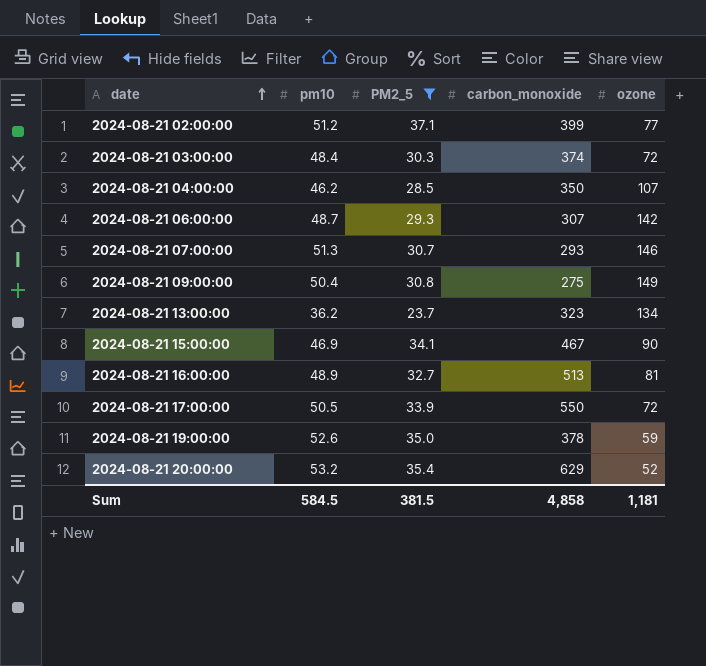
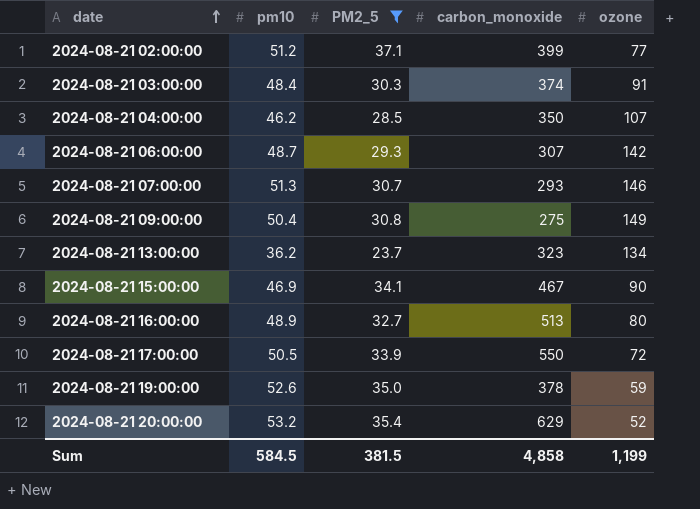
2024-08-21 03:00:00 | ozone: 72 -> 91
2024-08-21 16:00:00 | ozone: 81 -> 80
Sum | ozone: 1,181 -> 1,199

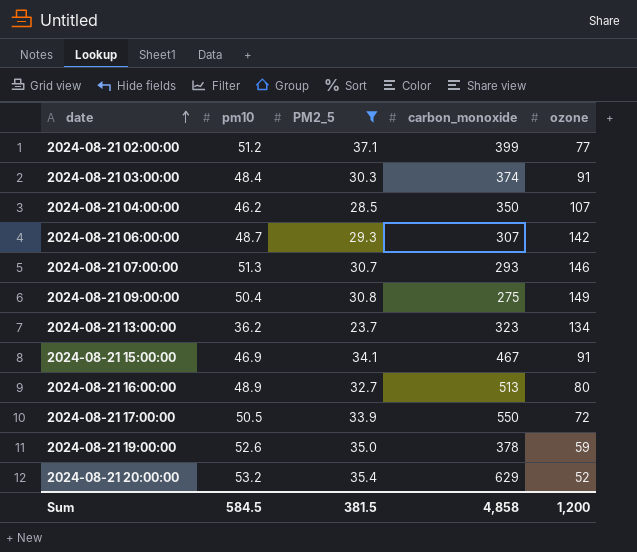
2024-08-21 15:00:00 | ozone: 90 -> 91
Sum | ozone: 1,199 -> 1,200

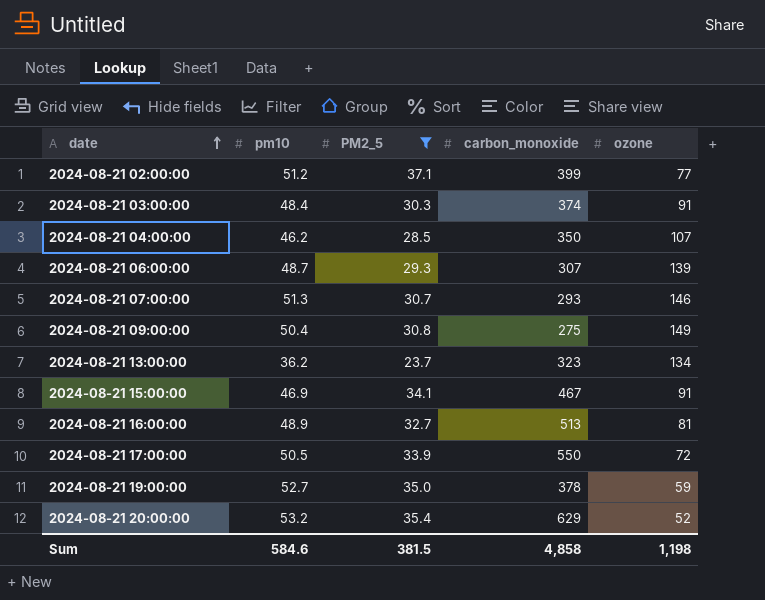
2024-08-21 06:00:00 | ozone: 142 -> 139
2024-08-21 16:00:00 | ozone: 80 -> 81
2024-08-21 19:00:00 | pm10: 52.6 -> 52.7
Sum | pm10: 584.5 -> 584.6
Sum | ozone: 1,200 -> 1,198

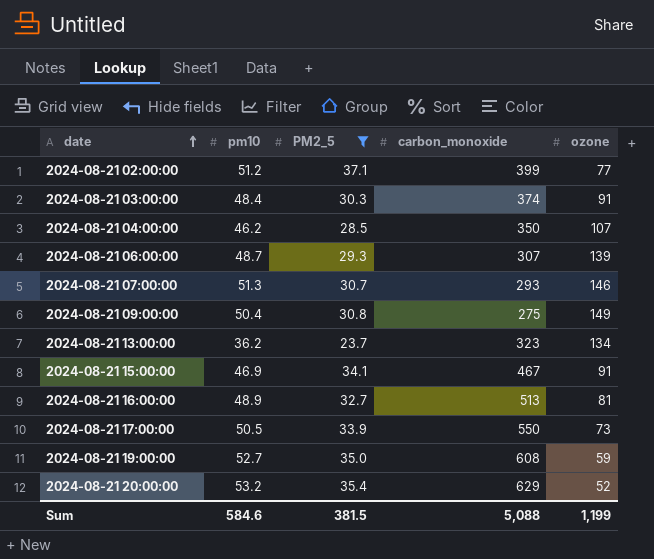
2024-08-21 17:00:00 | ozone: 72 -> 73
2024-08-21 19:00:00 | carbon_monoxide: 378 -> 608
Sum | carbon_monoxide: 4,858 -> 5,088
Sum | ozone: 1,198 -> 1,199

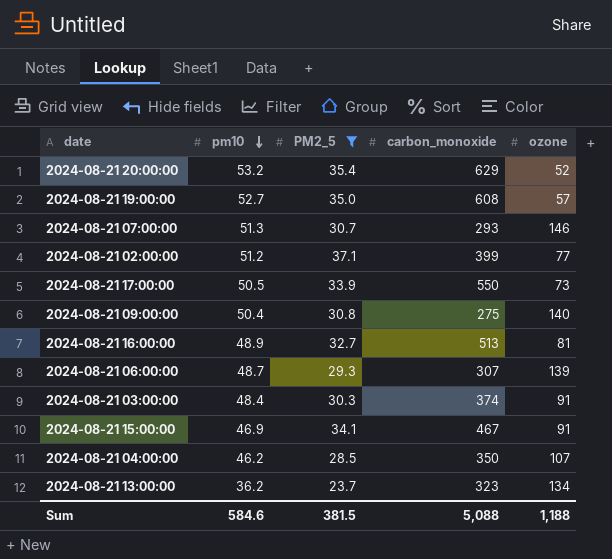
row order: date ascending -> pm10 descending
2024-08-21 19:00:00 | ozone: 59 -> 57
2024-08-21 09:00:00 | ozone: 149 -> 140
Sum | ozone: 1,199 -> 1,188

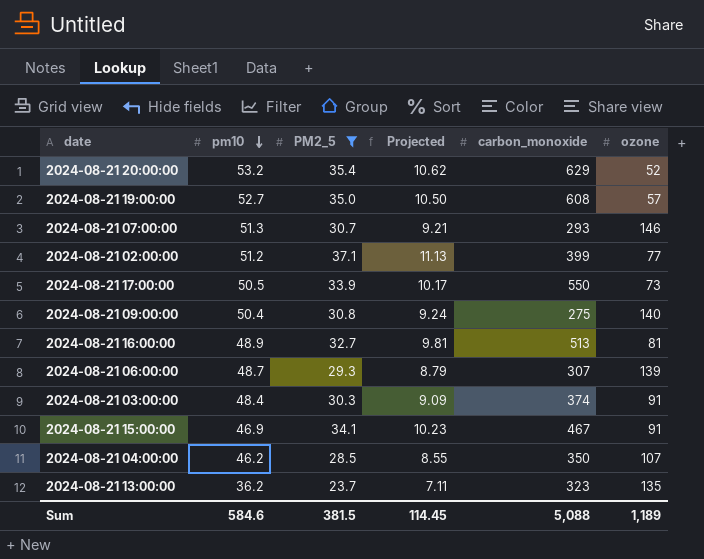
column Projected | formula: none -> [PM2_5] * 0.3
2024-08-21 13:00:00 | ozone: 134 -> 135
Sum | ozone: 1,188 -> 1,189

